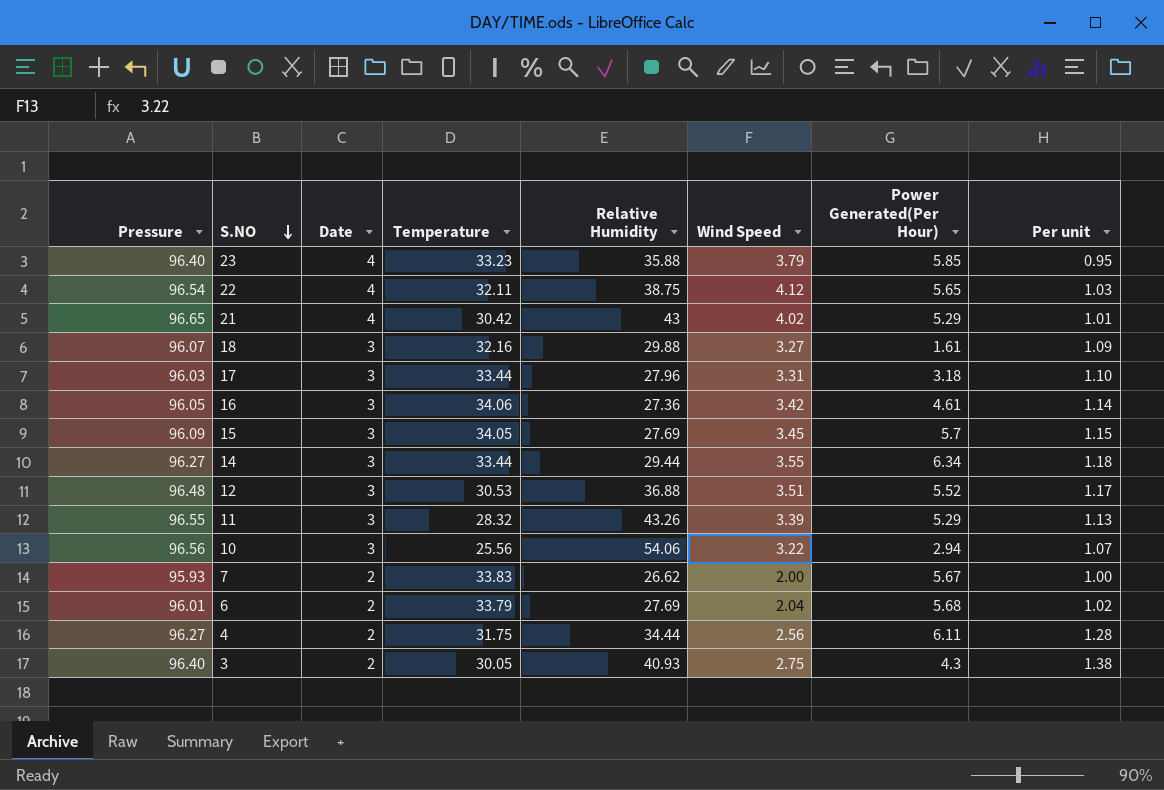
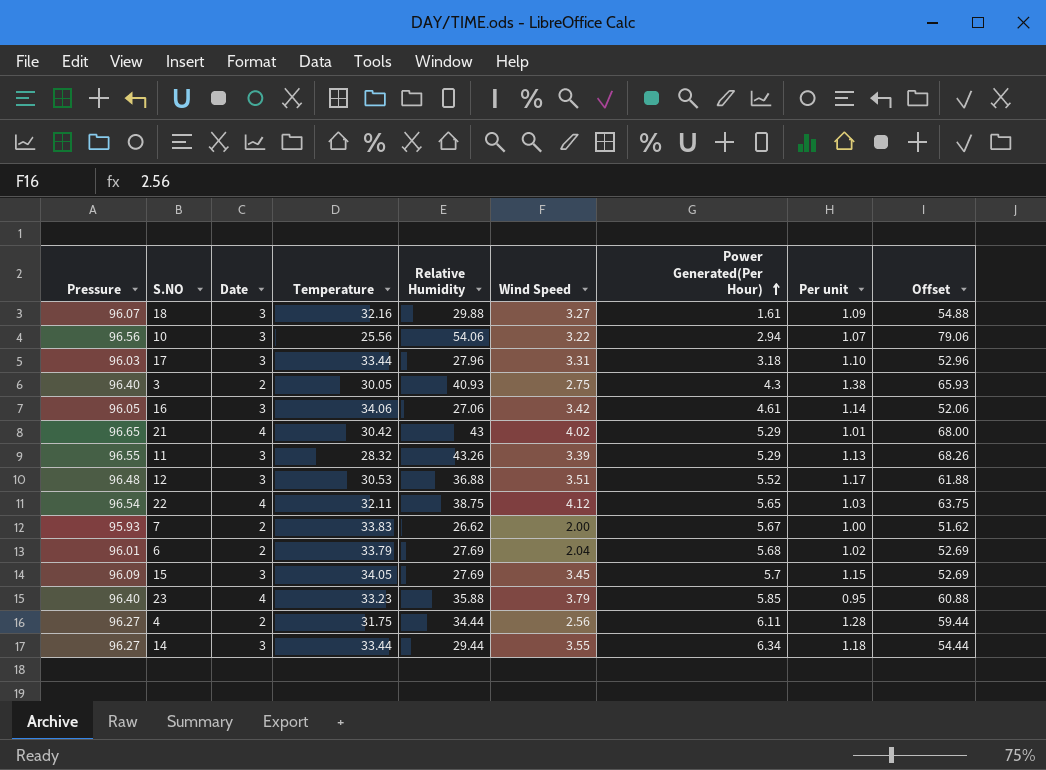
row order: S.NO descending -> Power Generated(Per Hour) ascending
column Offset | formula: none -> [Relative Humidity] + 25
16 | Relative Humidity: 27.36 -> 27.06

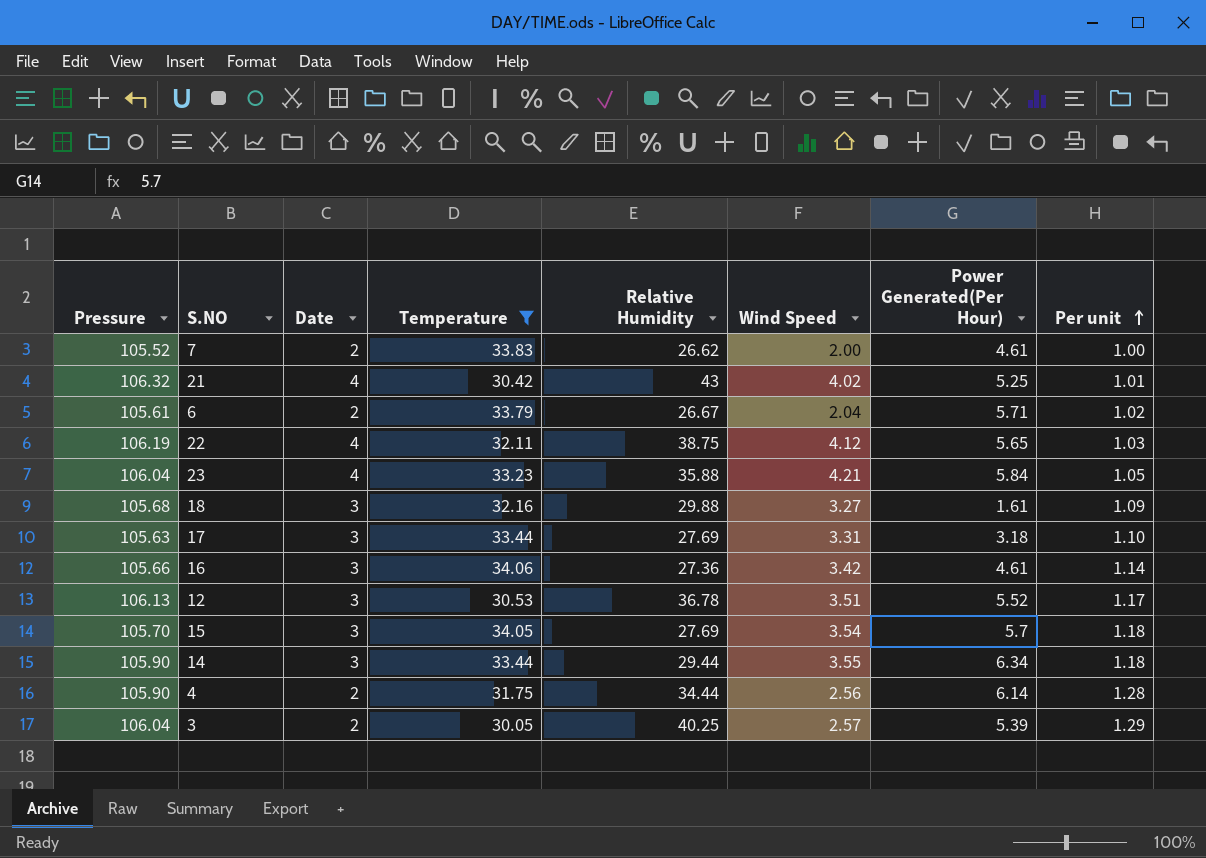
filter: none -> Temperature >= 30.05
row order: Power Generated(Per Hour) ascending -> Per unit ascending
column Offset | formula: [Relative Humidity] + 25 -> none
7 | Pressure: 95.93 -> 105.52
7 | Power Generated(Per Hour): 5.67 -> 4.61
21 | Pressure: 96.65 -> 106.32
21 | Power Generated(Per Hour): 5.29 -> 5.25
6 | Pressure: 96.01 -> 105.61
6 | Relative Humidity: 27.69 -> 26.67
6 | Power Generated(Per Hour): 5.68 -> 5.71
22 | Pressure: 96.54 -> 106.19
23 | Pressure: 96.40 -> 106.04
23 | Wind Speed: 3.79 -> 4.21
23 | Power Generated(Per Hour): 5.85 -> 5.84
23 | Per unit: 0.95 -> 1.05
18 | Pressure: 96.07 -> 105.68
17 | Pressure: 96.03 -> 105.63
17 | Relative Humidity: 27.96 -> 27.69
16 | Pressure: 96.05 -> 105.66
16 | Relative Humidity: 27.06 -> 27.36
12 | Pressure: 96.48 -> 106.13
12 | Relative Humidity: 36.88 -> 36.78
15 | Pressure: 96.09 -> 105.70
15 | Wind Speed: 3.45 -> 3.54
15 | Per unit: 1.15 -> 1.18
14 | Pressure: 96.27 -> 105.90
4 | Pressure: 96.27 -> 105.90
4 | Power Generated(Per Hour): 6.11 -> 6.14
3 | Pressure: 96.40 -> 106.04
3 | Relative Humidity: 40.93 -> 40.25
3 | Wind Speed: 2.75 -> 2.57
3 | Power Generated(Per Hour): 4.3 -> 5.39
3 | Per unit: 1.38 -> 1.29

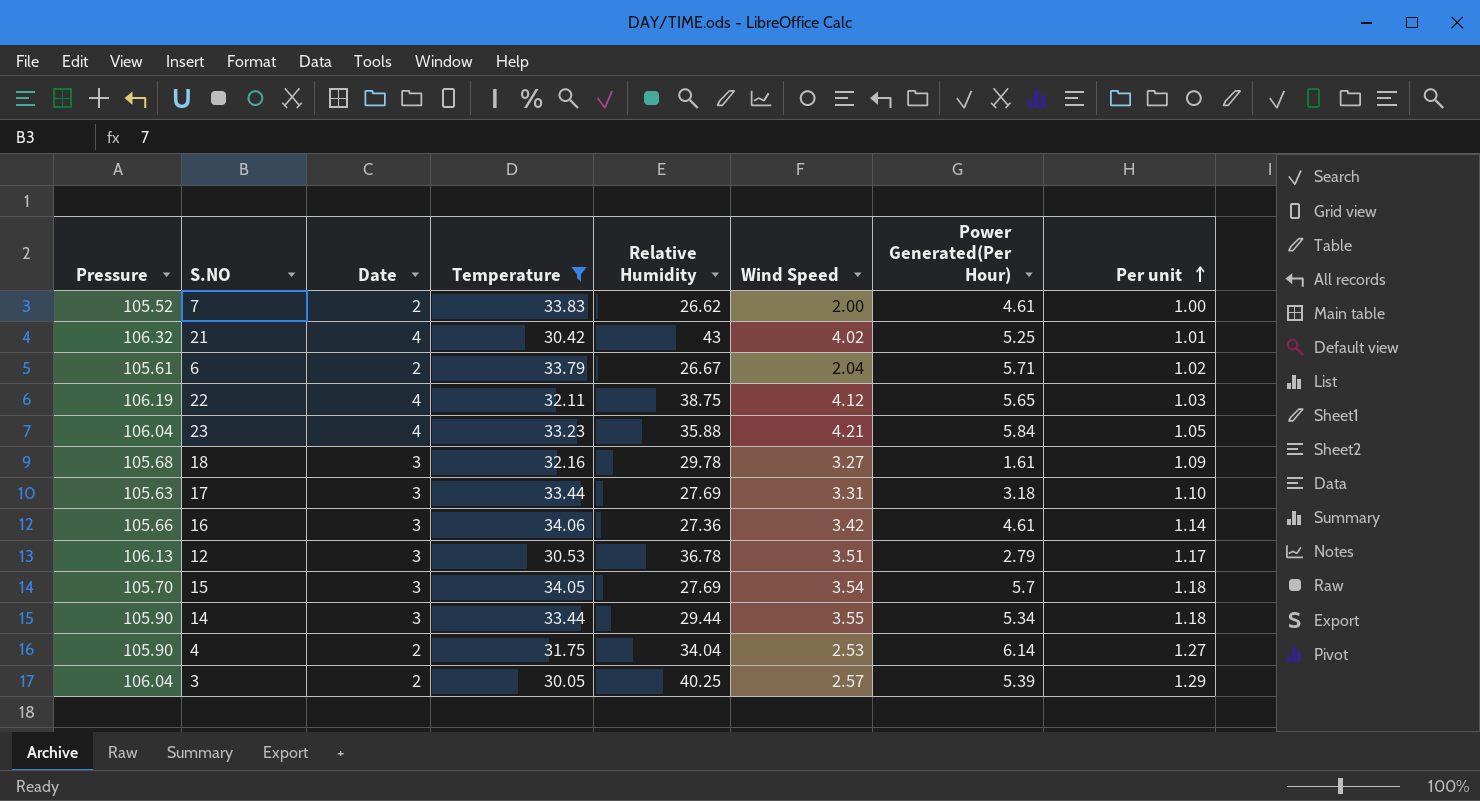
18 | Relative Humidity: 29.88 -> 29.78
12 | Power Generated(Per Hour): 5.52 -> 2.79
14 | Power Generated(Per Hour): 6.34 -> 5.34
4 | Relative Humidity: 34.44 -> 34.04
4 | Wind Speed: 2.56 -> 2.53
4 | Per unit: 1.28 -> 1.27

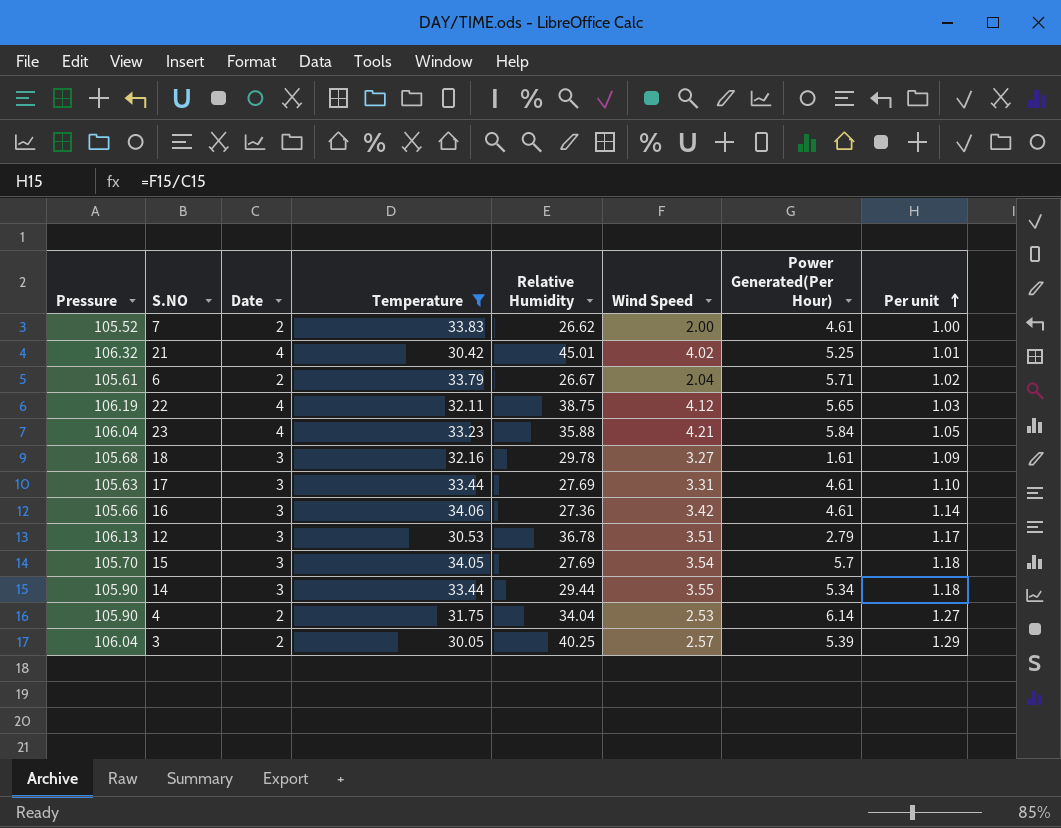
21 | Relative Humidity: 43 -> 45.01
17 | Power Generated(Per Hour): 3.18 -> 4.61

